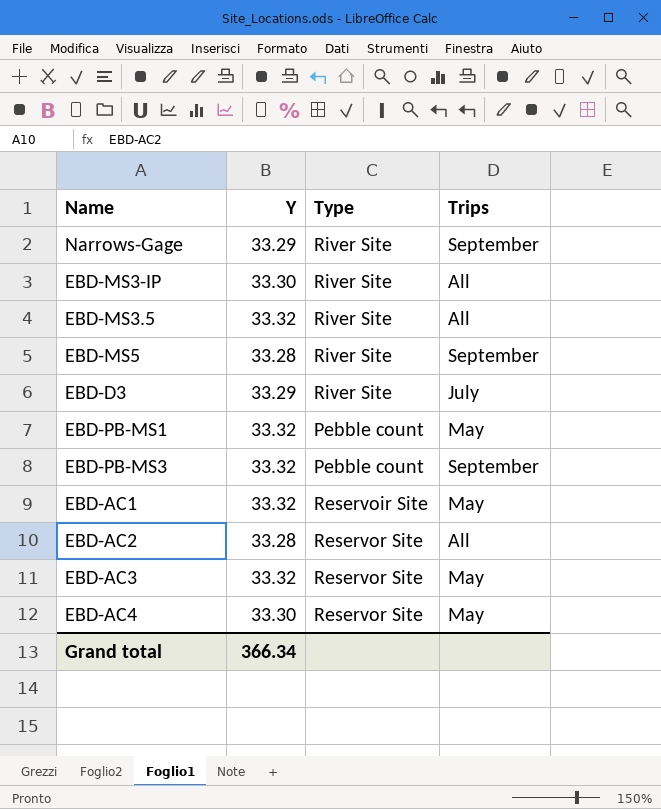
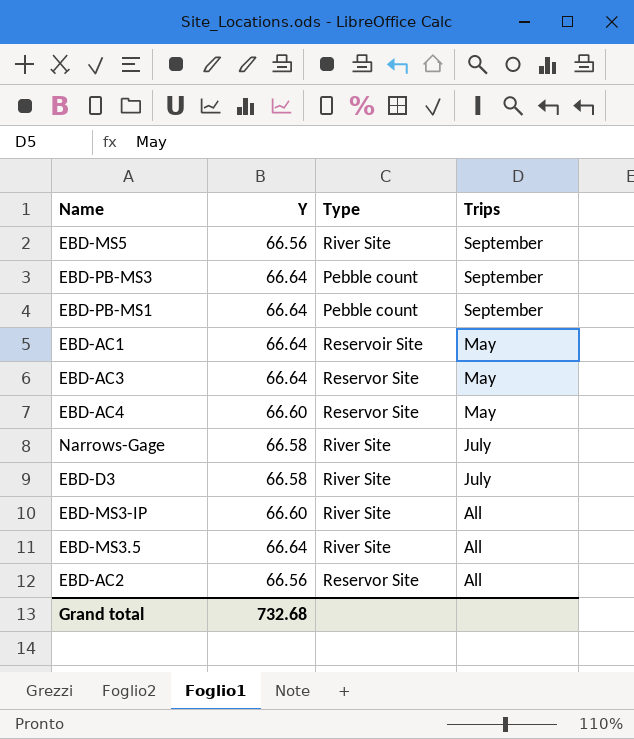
row order: none -> Trips descending
EBD-MS5 | Y: 33.28 -> 66.56
EBD-PB-MS3 | Y: 33.32 -> 66.64
EBD-PB-MS1 | Y: 33.32 -> 66.64
EBD-PB-MS1 | Trips: May -> September
EBD-AC1 | Y: 33.32 -> 66.64
EBD-AC3 | Y: 33.32 -> 66.64
EBD-AC4 | Y: 33.30 -> 66.60
Narrows-Gage | Y: 33.29 -> 66.58
Narrows-Gage | Trips: September -> July
EBD-D3 | Y: 33.29 -> 66.58
EBD-MS3-IP | Y: 33.30 -> 66.60
EBD-MS3.5 | Y: 33.32 -> 66.64
EBD-AC2 | Y: 33.28 -> 66.56
Grand total | Y: 366.34 -> 732.68

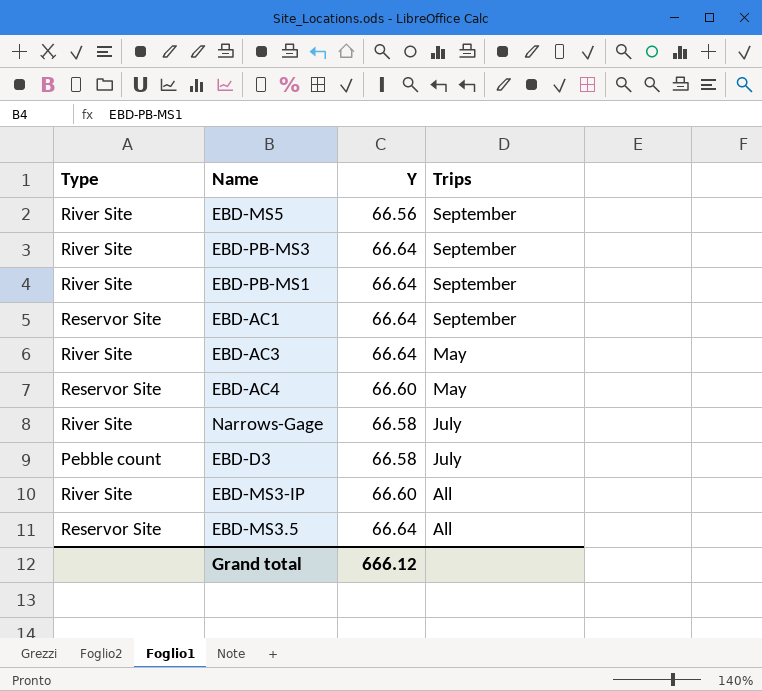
column Type | position: 3 -> 1
row EBD-AC2: 66.56 | Reservor Site | All -> none
EBD-PB-MS3 | Type: Pebble count -> River Site
EBD-PB-MS1 | Type: Pebble count -> River Site
EBD-AC1 | Type: Reservoir Site -> Reservor Site
EBD-AC1 | Trips: May -> September
EBD-AC3 | Type: Reservor Site -> River Site
EBD-D3 | Type: River Site -> Pebble count
EBD-MS3.5 | Type: River Site -> Reservor Site
Grand total | Y: 732.68 -> 666.12

